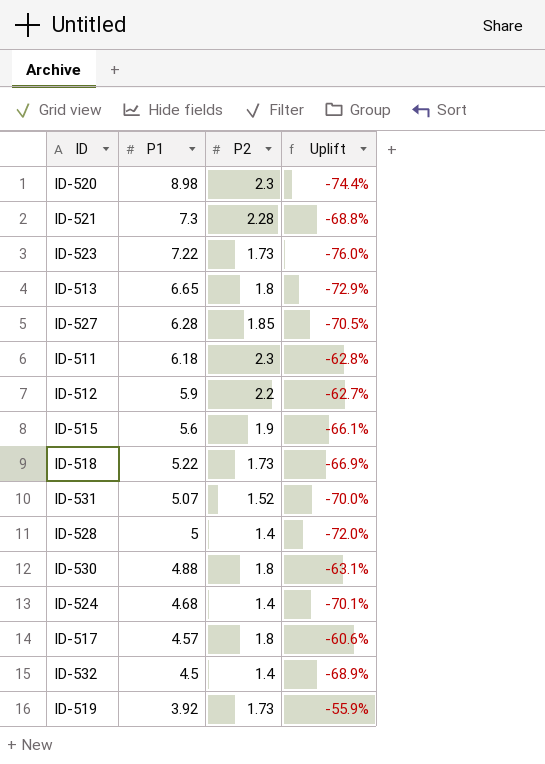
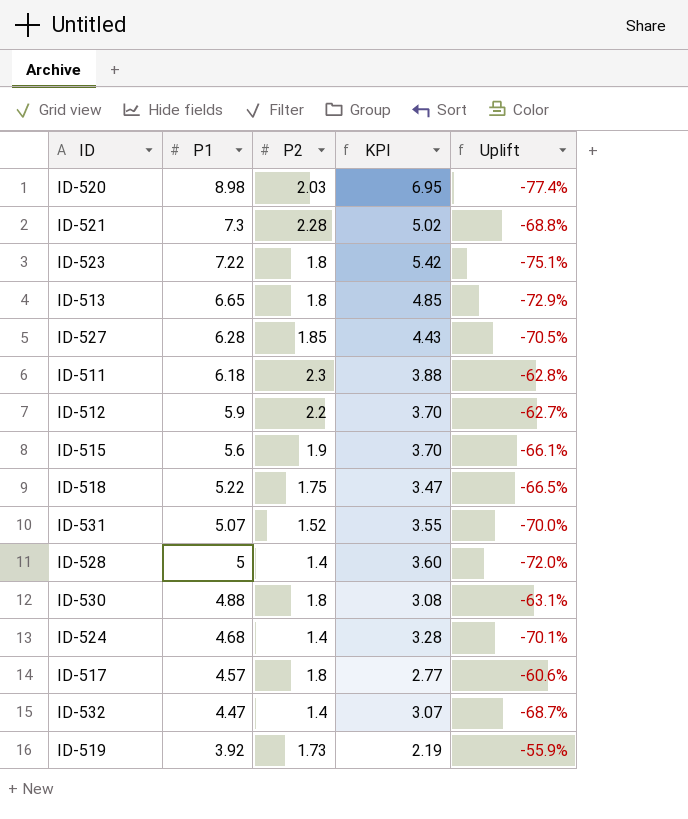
column KPI | formula: none -> [P1] - [P2]
ID-520 | P2: 2.3 -> 2.03
ID-520 | Uplift: -74.4% -> -77.4%
ID-523 | P2: 1.73 -> 1.8
ID-523 | Uplift: -76.0% -> -75.1%
ID-518 | P2: 1.73 -> 1.75
ID-518 | Uplift: -66.9% -> -66.5%
ID-532 | P1: 4.5 -> 4.47
ID-532 | Uplift: -68.9% -> -68.7%

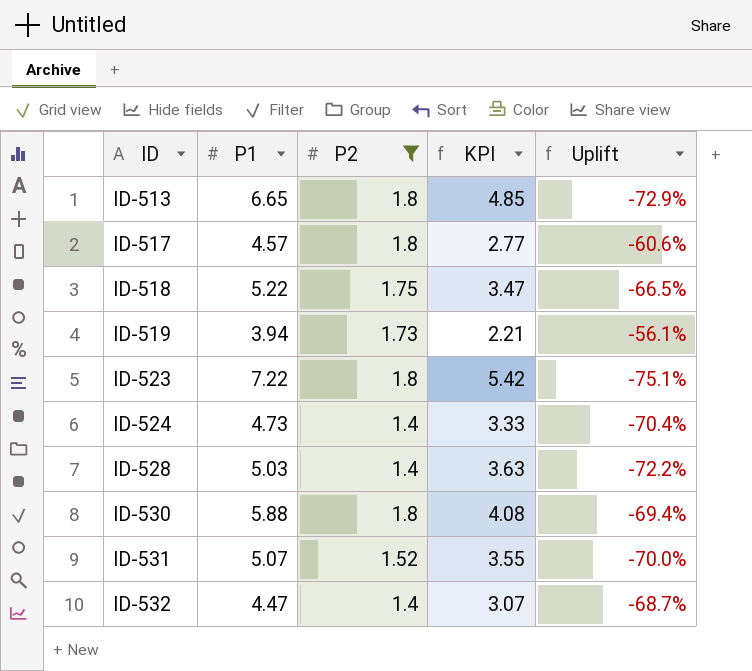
filter: none -> P2 <= 1.8
row order: P1 descending -> ID ascending
ID-519 | P1: 3.92 -> 3.94
ID-519 | KPI: 2.19 -> 2.21
ID-519 | Uplift: -55.9% -> -56.1%
ID-524 | P1: 4.68 -> 4.73
ID-524 | KPI: 3.28 -> 3.33
ID-524 | Uplift: -70.1% -> -70.4%
ID-528 | P1: 5 -> 5.03
ID-528 | KPI: 3.60 -> 3.63
ID-528 | Uplift: -72.0% -> -72.2%
ID-530 | P1: 4.88 -> 5.88
ID-530 | KPI: 3.08 -> 4.08
ID-530 | Uplift: -63.1% -> -69.4%

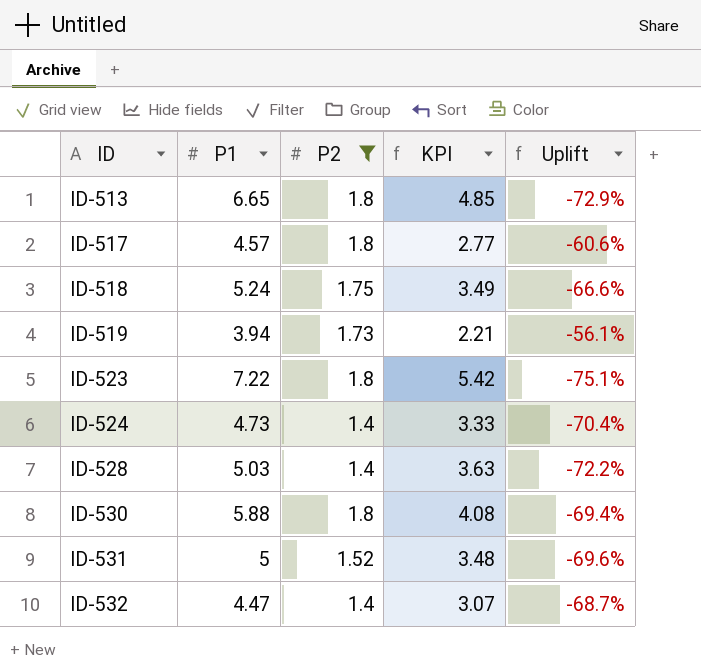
ID-518 | P1: 5.22 -> 5.24
ID-518 | KPI: 3.47 -> 3.49
ID-518 | Uplift: -66.5% -> -66.6%
ID-531 | P1: 5.07 -> 5
ID-531 | KPI: 3.55 -> 3.48
ID-531 | Uplift: -70.0% -> -69.6%

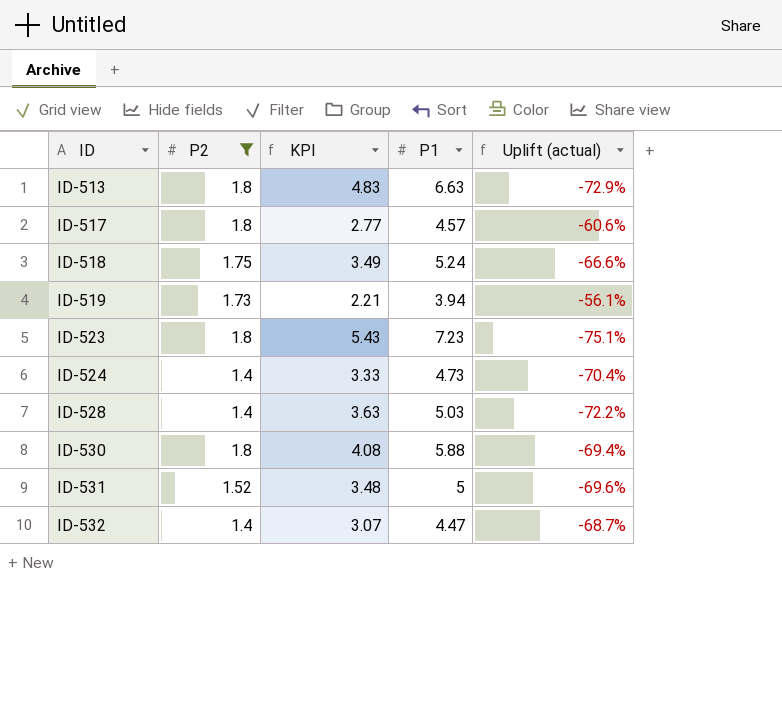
column P1 | position: 2 -> 4
column name: Uplift -> Uplift (actual)
ID-513 | KPI: 4.85 -> 4.83
ID-513 | P1: 6.65 -> 6.63
ID-523 | KPI: 5.42 -> 5.43
ID-523 | P1: 7.22 -> 7.23

